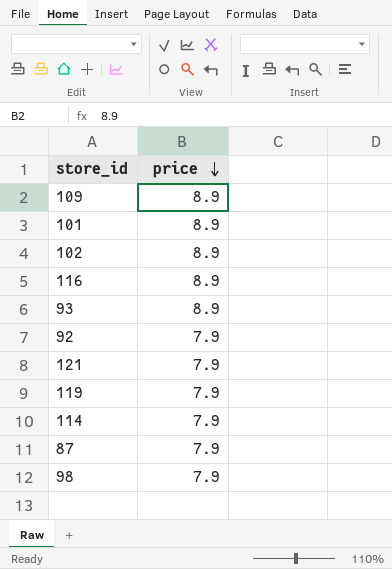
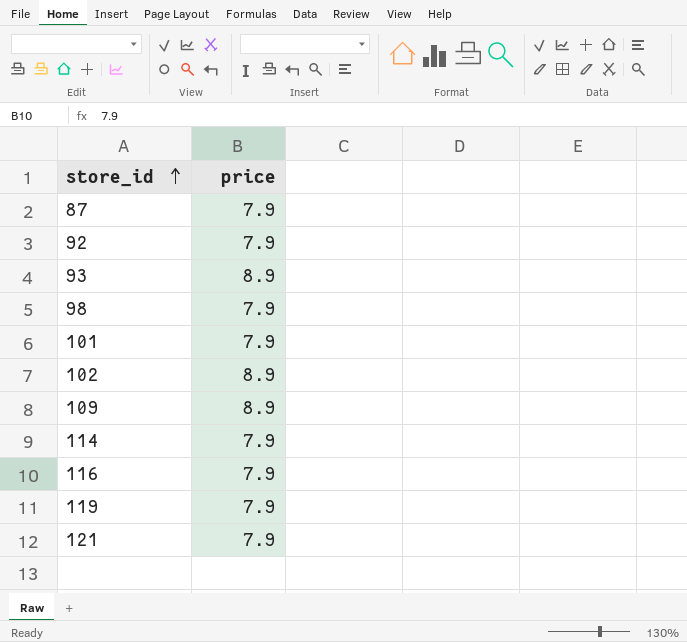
row order: price descending -> store_id ascending
101 | price: 8.9 -> 7.9
116 | price: 8.9 -> 7.9

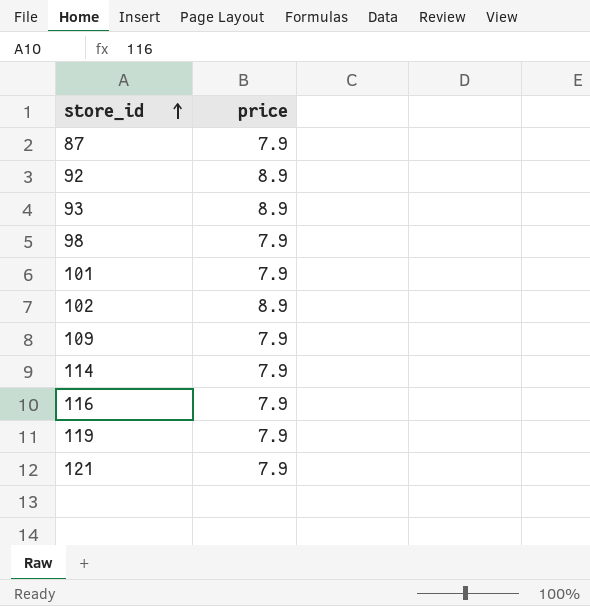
92 | price: 7.9 -> 8.9
109 | price: 8.9 -> 7.9

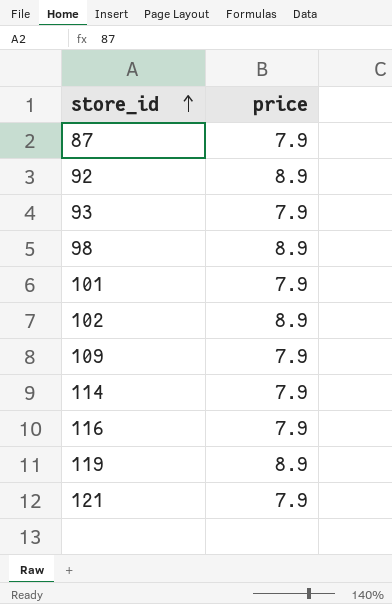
93 | price: 8.9 -> 7.9
98 | price: 7.9 -> 8.9
119 | price: 7.9 -> 8.9

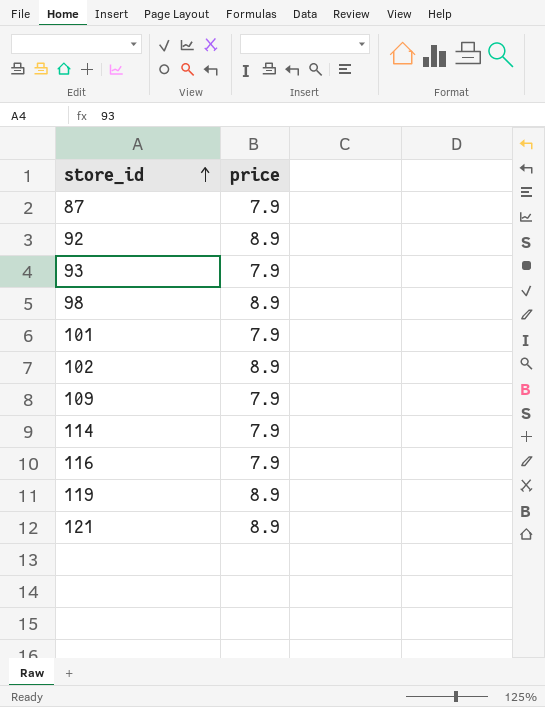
121 | price: 7.9 -> 8.9

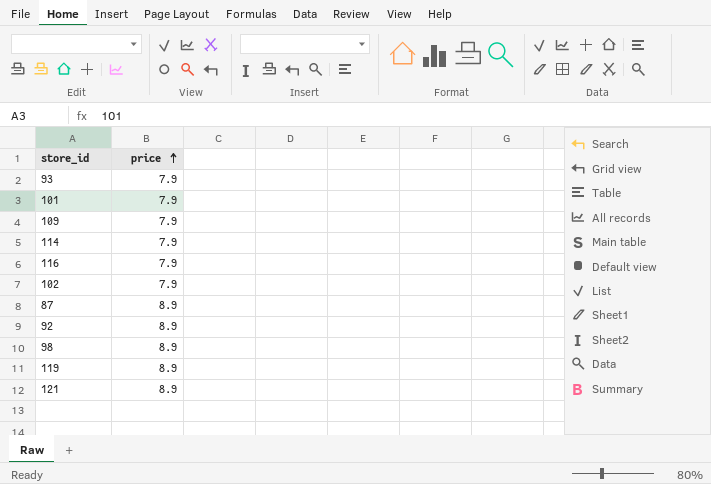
row order: store_id ascending -> price ascending
102 | price: 8.9 -> 7.9
87 | price: 7.9 -> 8.9

